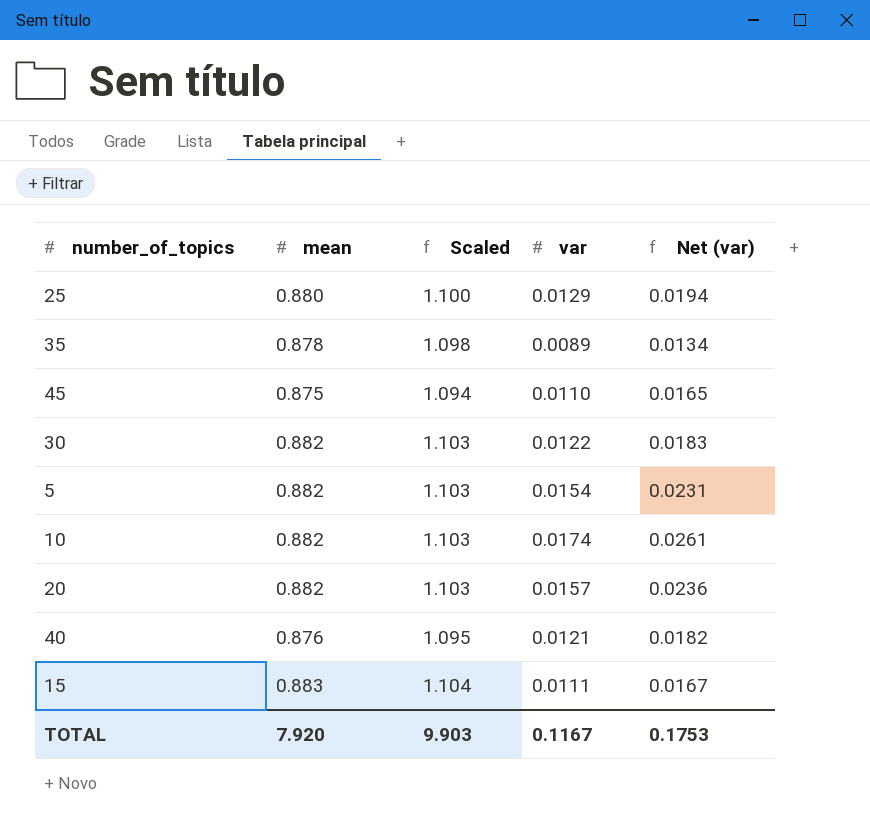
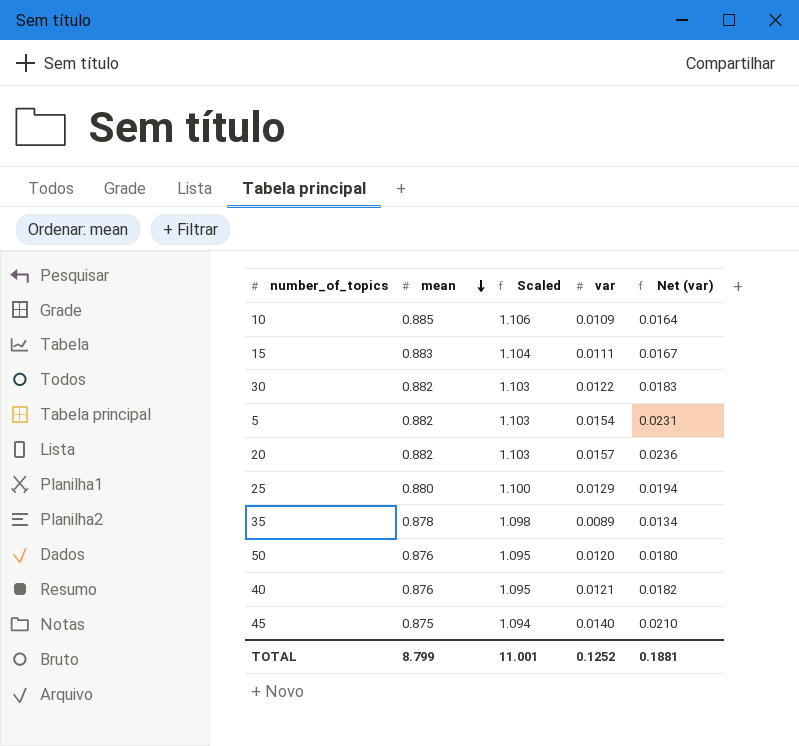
row order: none -> mean descending
10 | mean: 0.882 -> 0.885
10 | Scaled: 1.103 -> 1.106
10 | var: 0.0174 -> 0.0109
10 | Net (var): 0.0261 -> 0.0164
row 50: none -> 0.876 | 1.095 | 0.0120 | 0.0180
45 | var: 0.0110 -> 0.0140
45 | Net (var): 0.0165 -> 0.0210
TOTAL | mean: 7.920 -> 8.799
TOTAL | Scaled: 9.903 -> 11.001
TOTAL | var: 0.1167 -> 0.1252
TOTAL | Net (var): 0.1753 -> 0.1881

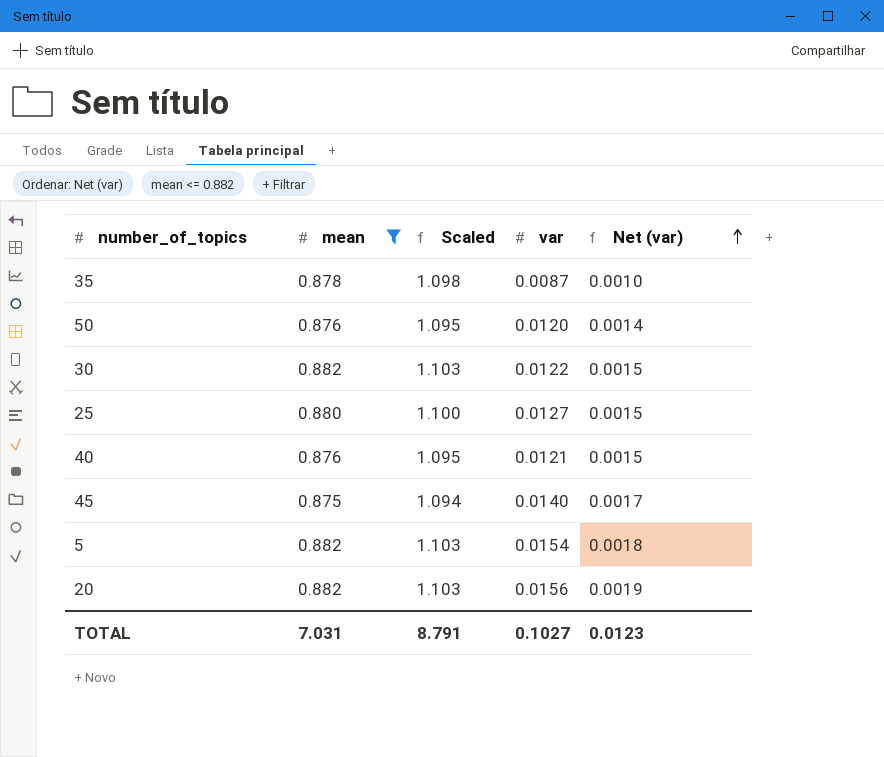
filter: none -> mean <= 0.882
row order: mean descending -> Net (var) ascending
column Net (var) | formula: [var] * 1.5 -> [var] * 0.12
35 | var: 0.0089 -> 0.0087
25 | var: 0.0129 -> 0.0127
20 | var: 0.0157 -> 0.0156
TOTAL | mean: 8.799 -> 7.031
TOTAL | Scaled: 11.001 -> 8.791
TOTAL | var: 0.1252 -> 0.1027
TOTAL | Net (var): 0.1881 -> 0.0123

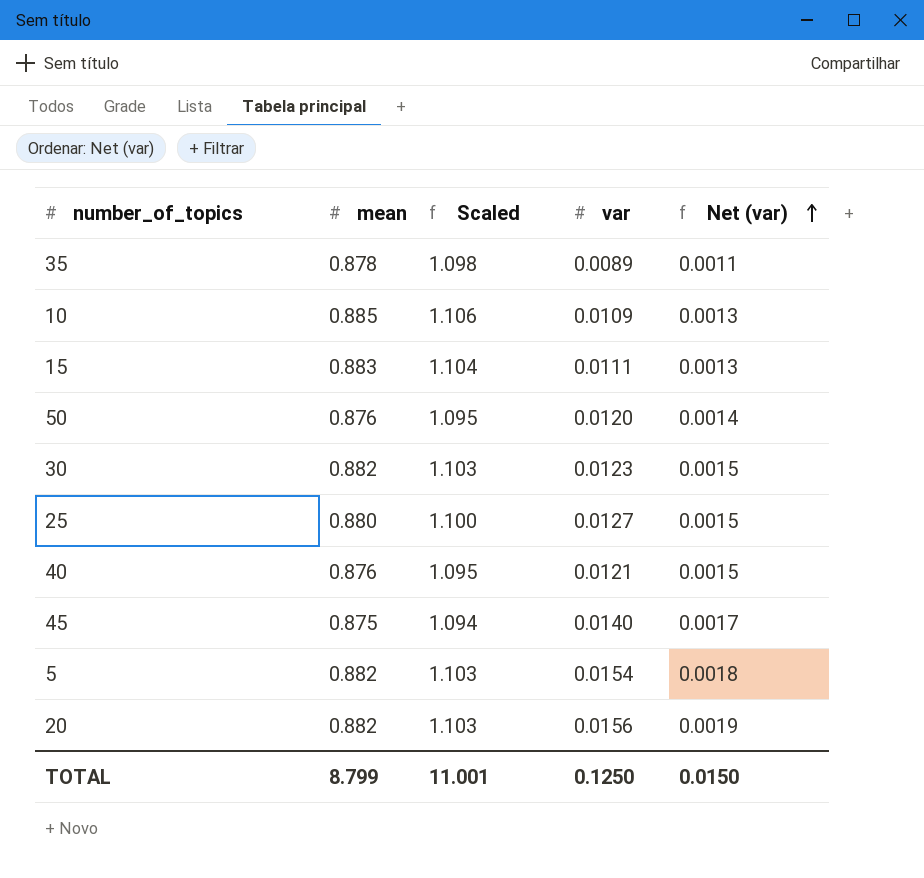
filter: mean <= 0.882 -> none
35 | var: 0.0087 -> 0.0089
35 | Net (var): 0.0010 -> 0.0011
30 | var: 0.0122 -> 0.0123
TOTAL | mean: 7.031 -> 8.799
TOTAL | Scaled: 8.791 -> 11.001
TOTAL | var: 0.1027 -> 0.1250
TOTAL | Net (var): 0.0123 -> 0.0150

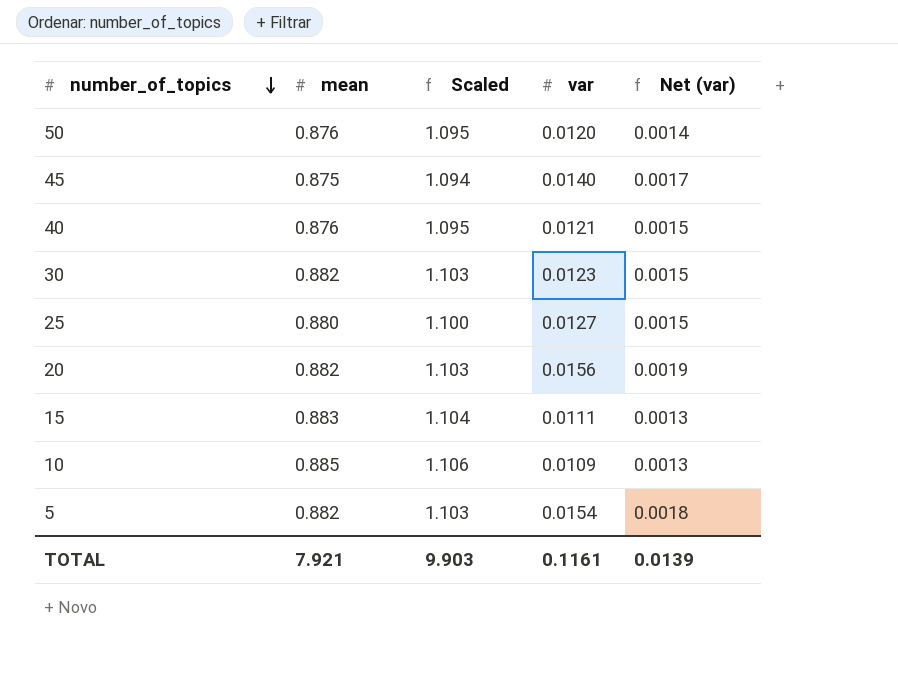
row order: Net (var) ascending -> number_of_topics descending
row 35: 0.878 | 1.098 | 0.0089 | 0.0011 -> none
TOTAL | mean: 8.799 -> 7.921
TOTAL | Scaled: 11.001 -> 9.903
TOTAL | var: 0.1250 -> 0.1161
TOTAL | Net (var): 0.0150 -> 0.0139

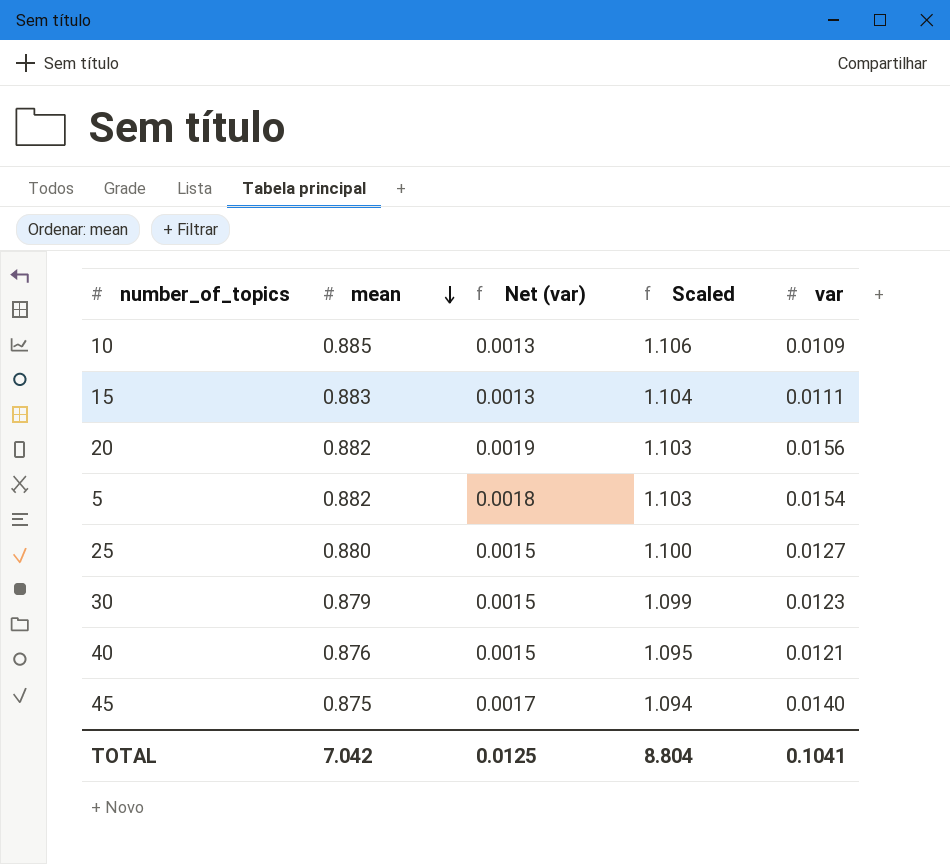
row order: number_of_topics descending -> mean descending
column Net (var) | position: 5 -> 3
row 50: 0.876 | 1.095 | 0.0120 | 0.0014 -> none
30 | mean: 0.882 -> 0.879
30 | Scaled: 1.103 -> 1.099
TOTAL | mean: 7.921 -> 7.042
TOTAL | Net (var): 0.0139 -> 0.0125
TOTAL | Scaled: 9.903 -> 8.804
TOTAL | var: 0.1161 -> 0.1041

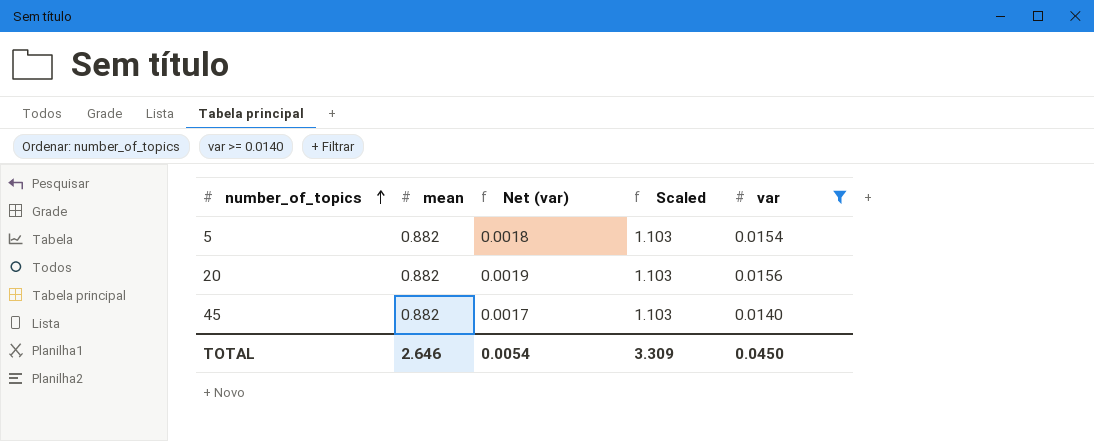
filter: none -> var >= 0.0140
row order: mean descending -> number_of_topics ascending
45 | mean: 0.875 -> 0.882
45 | Scaled: 1.094 -> 1.103
TOTAL | mean: 7.042 -> 2.646
TOTAL | Net (var): 0.0125 -> 0.0054
TOTAL | Scaled: 8.804 -> 3.309
TOTAL | var: 0.1041 -> 0.0450

